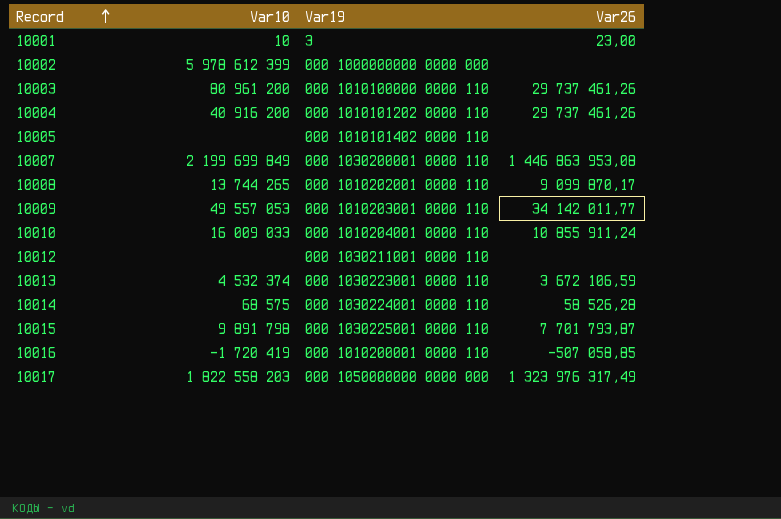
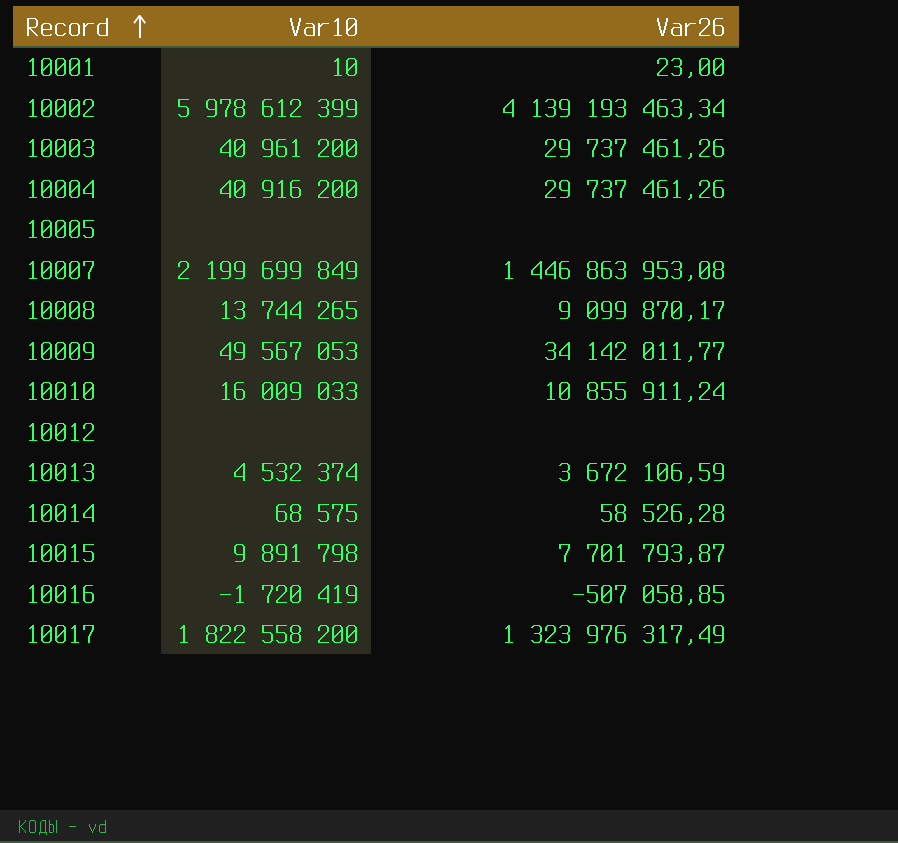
column Var19 | position: 3 -> none
10002 | Var26: none -> 4 139 193 463,34
10003 | Var10: 80 961 200 -> 40 961 200
10009 | Var10: 49 557 053 -> 49 567 053
10017 | Var10: 1 822 558 203 -> 1 822 558 200

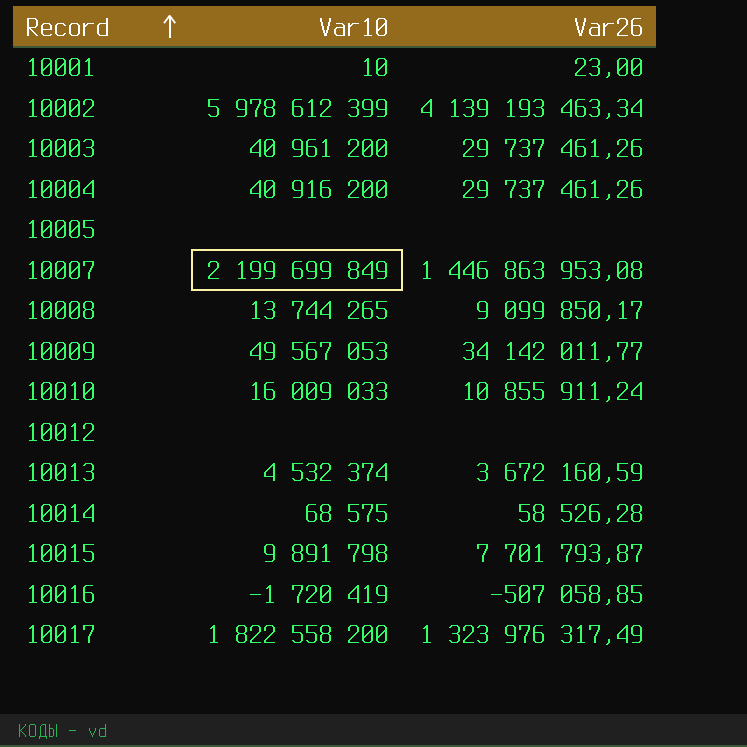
10008 | Var26: 9 099 870,17 -> 9 099 850,17
10013 | Var26: 3 672 106,59 -> 3 672 160,59

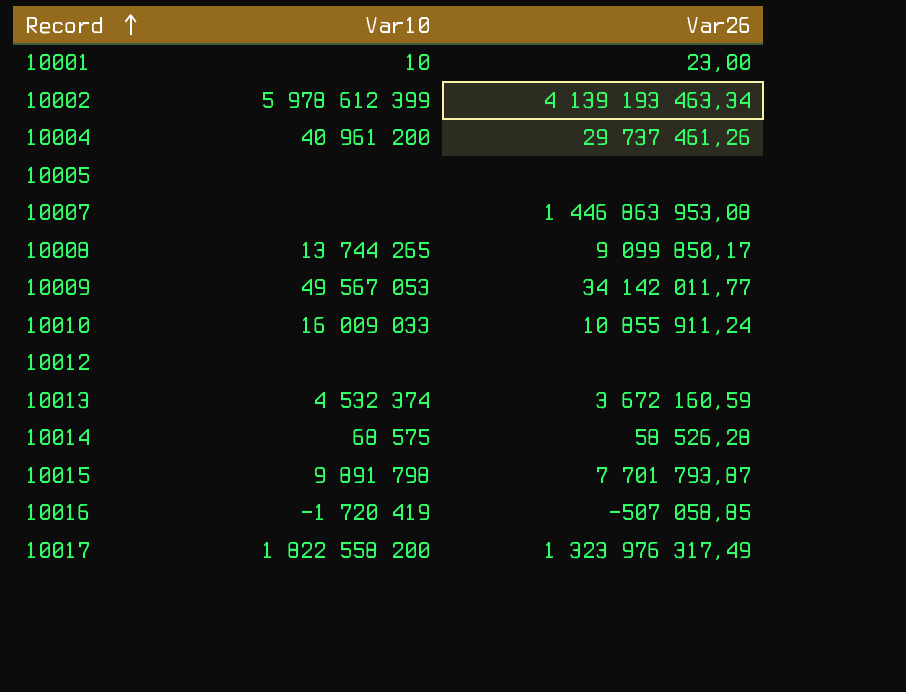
row 10003: 40 961 200 | 29 737 461,26 -> none
10004 | Var10: 40 916 200 -> 40 961 200
10007 | Var10: 2 199 699 849 -> none

